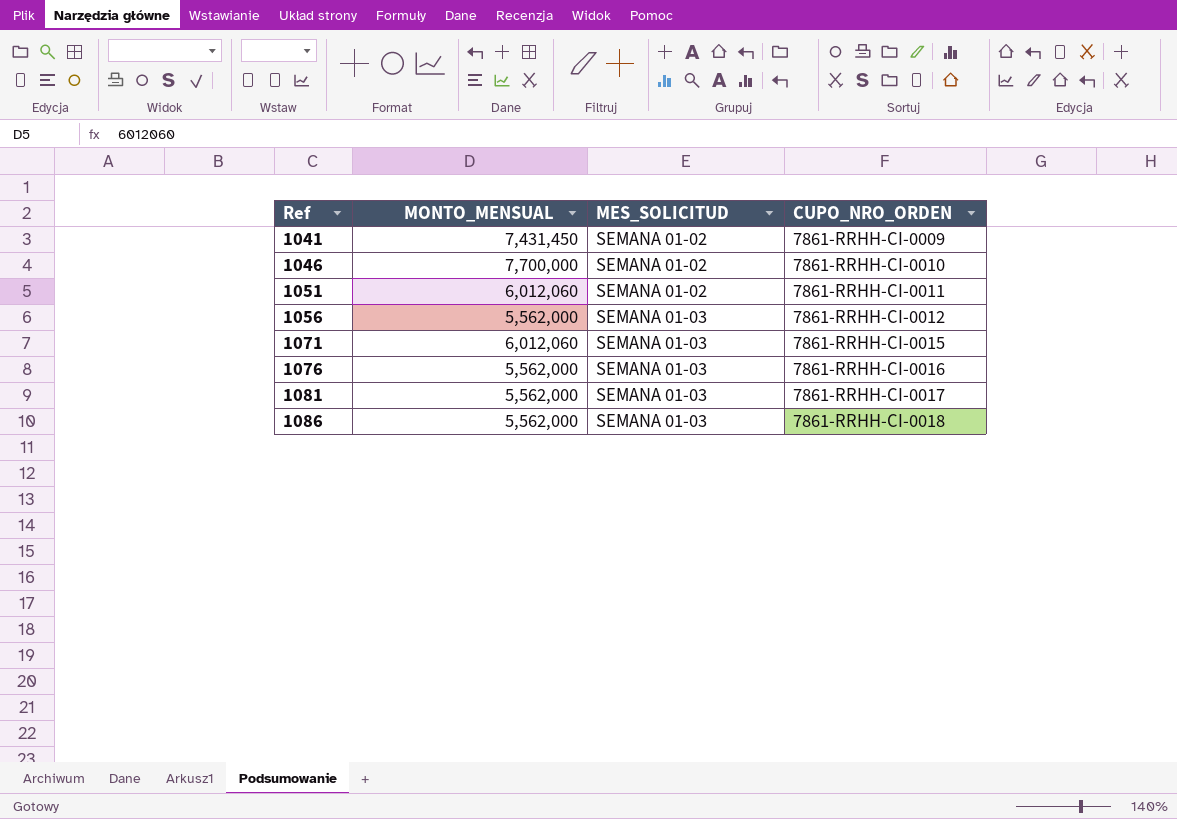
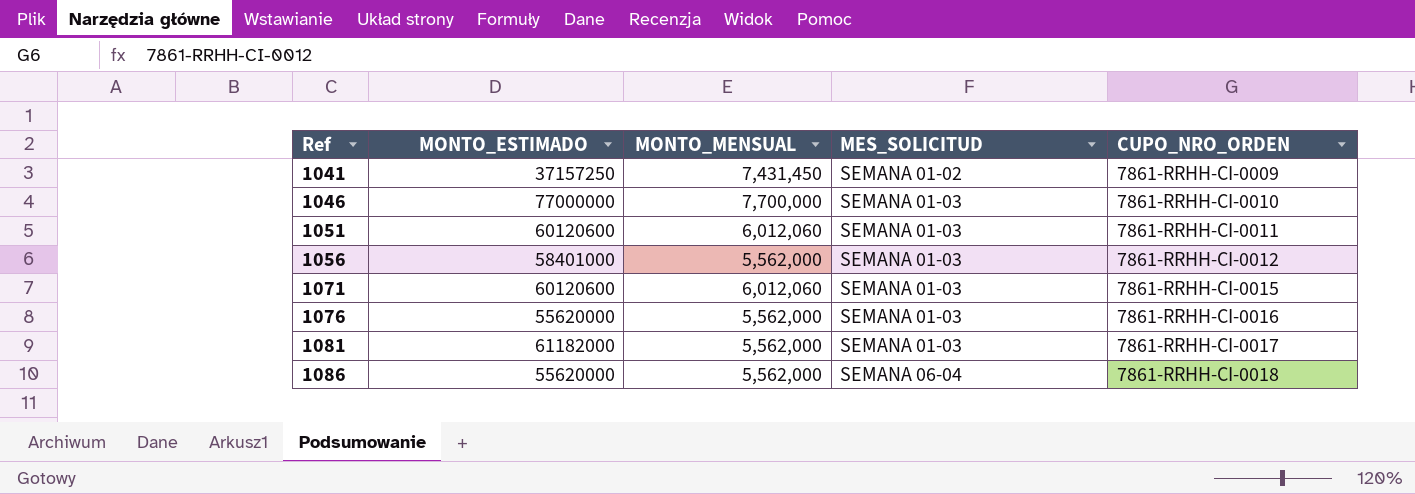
column MONTO_ESTIMADO | position: none -> 2
1046 | MES_SOLICITUD: SEMANA 01-02 -> SEMANA 01-03
1051 | MES_SOLICITUD: SEMANA 01-02 -> SEMANA 01-03
1086 | MES_SOLICITUD: SEMANA 01-03 -> SEMANA 06-04

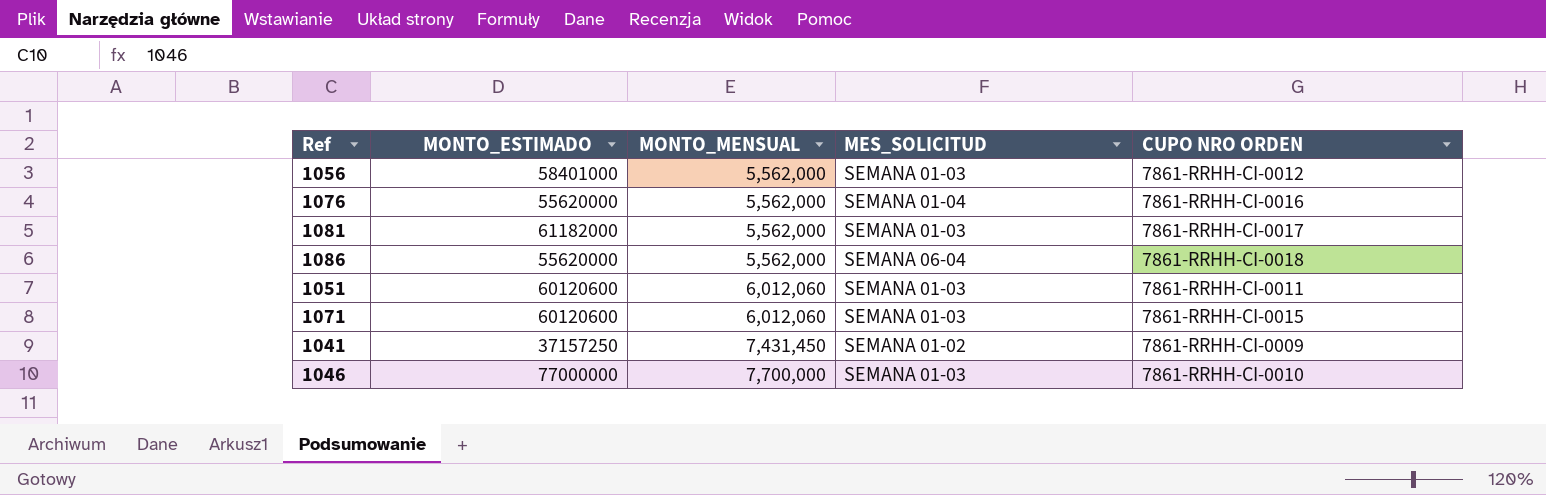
row order: Ref ascending -> MONTO_MENSUAL ascending
column name: CUPO_NRO_ORDEN -> CUPO NRO ORDEN
1076 | MES_SOLICITUD: SEMANA 01-03 -> SEMANA 01-04

